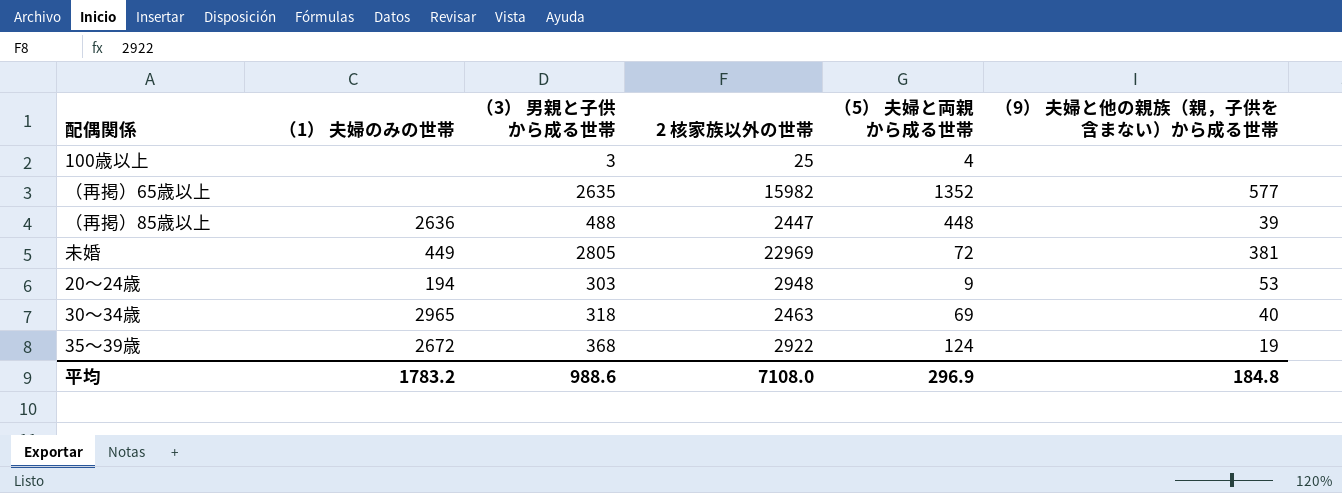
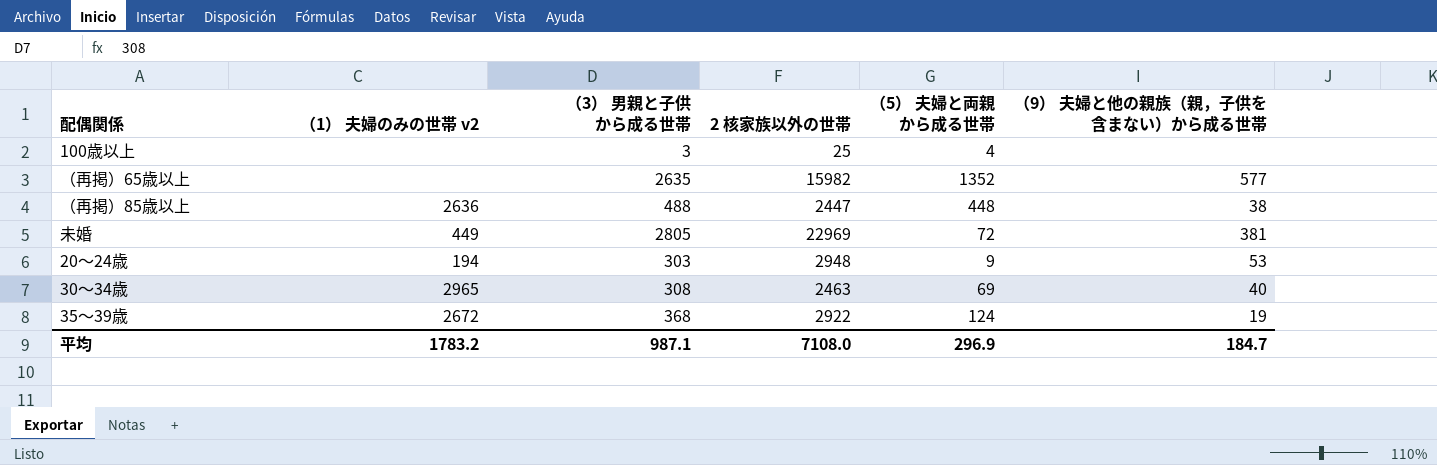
column name: （1） 夫婦のみの世帯 -> （1） 夫婦のみの世帯 v2
（再掲）85歳以上 | （9） 夫婦と他の親族（親，子供を含まない）から成る世帯: 39 -> 38
30～34歳 | （3） 男親と子供から成る世帯: 318 -> 308
平均 | （3） 男親と子供から成る世帯: 988.6 -> 987.1
平均 | （9） 夫婦と他の親族（親，子供を含まない）から成る世帯: 184.8 -> 184.7

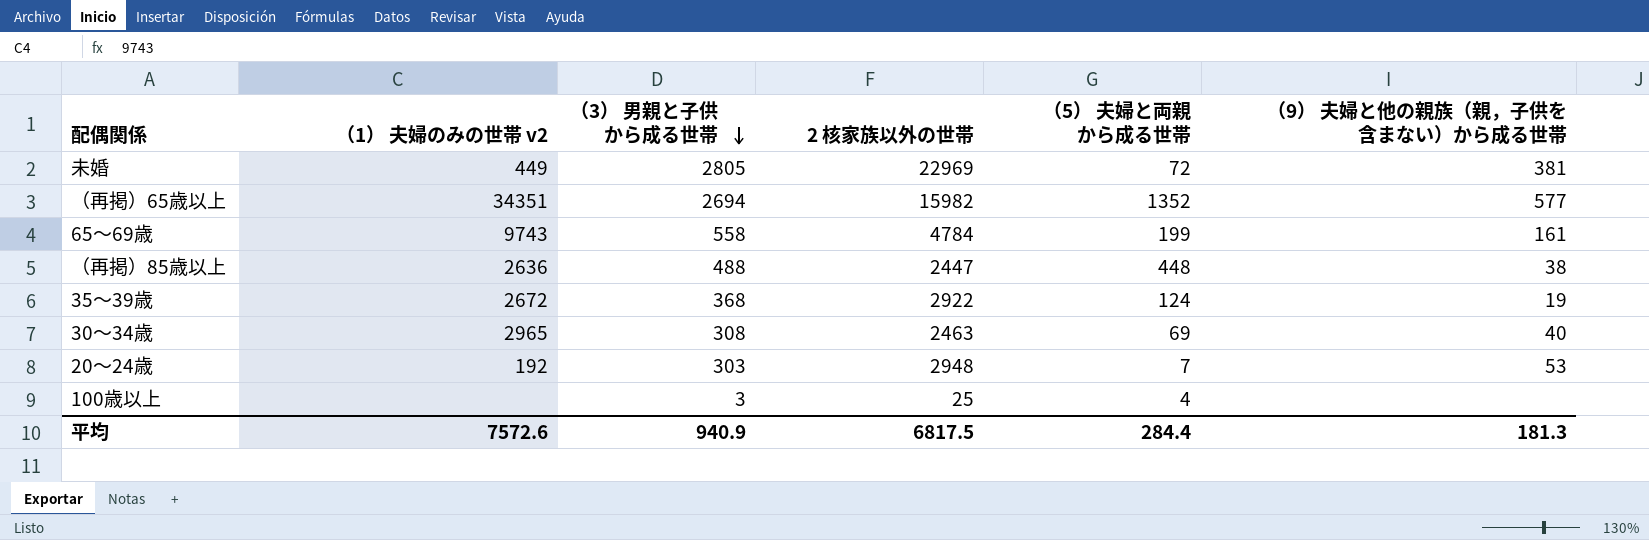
row order: none -> （3） 男親と子供から成る世帯 descending
（再掲）65歳以上 | （1） 夫婦のみの世帯 v2: none -> 34351
（再掲）65歳以上 | （3） 男親と子供から成る世帯: 2635 -> 2694
row 65～69歳: none -> 9743 | 558 | 4784 | 199 | 161
20～24歳 | （1） 夫婦のみの世帯 v2: 194 -> 192
20～24歳 | （5） 夫婦と両親から成る世帯: 9 -> 7
平均 | （1） 夫婦のみの世帯 v2: 1783.2 -> 7572.6
平均 | （3） 男親と子供から成る世帯: 987.1 -> 940.9
平均 | 2 核家族以外の世帯: 7108.0 -> 6817.5
平均 | （5） 夫婦と両親から成る世帯: 296.9 -> 284.4
平均 | （9） 夫婦と他の親族（親，子供を含まない）から成る世帯: 184.7 -> 181.3

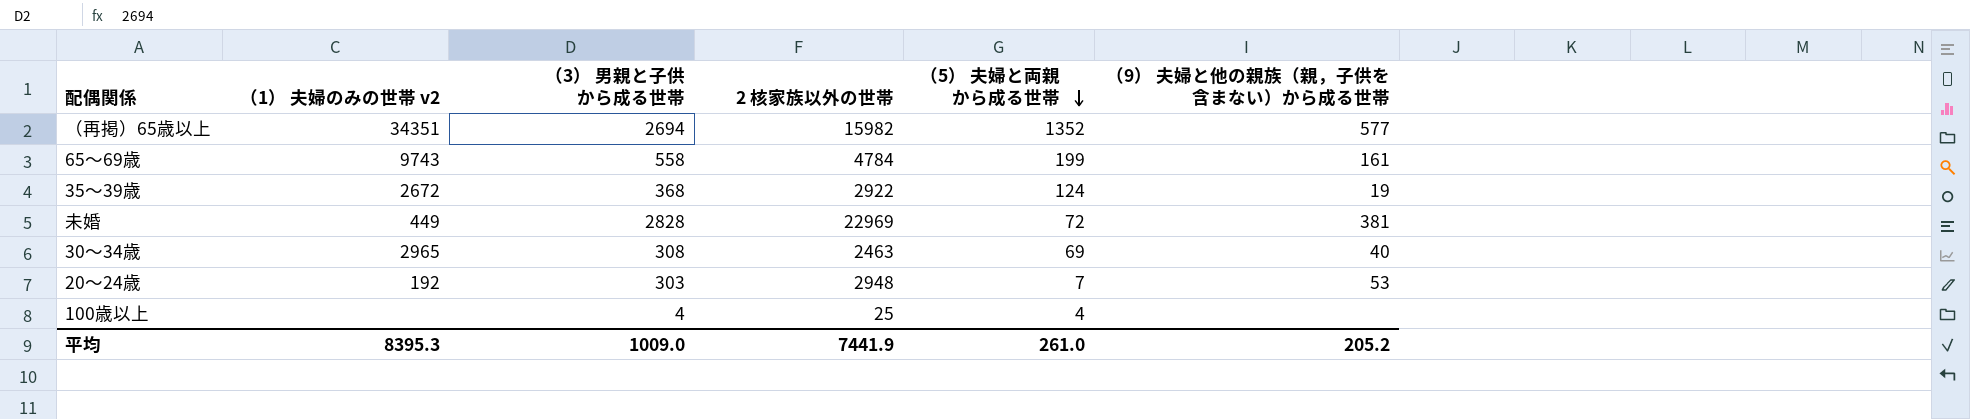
row order: （3） 男親と子供から成る世帯 descending -> （5） 夫婦と両親から成る世帯 descending
row （再掲）85歳以上: 2636 | 488 | 2447 | 448 | 38 -> none
未婚 | （3） 男親と子供から成る世帯: 2805 -> 2828
100歳以上 | （3） 男親と子供から成る世帯: 3 -> 4
平均 | （1） 夫婦のみの世帯 v2: 7572.6 -> 8395.3
平均 | （3） 男親と子供から成る世帯: 940.9 -> 1009.0
平均 | 2 核家族以外の世帯: 6817.5 -> 7441.9
平均 | （5） 夫婦と両親から成る世帯: 284.4 -> 261.0
平均 | （9） 夫婦と他の親族（親，子供を含まない）から成る世帯: 181.3 -> 205.2

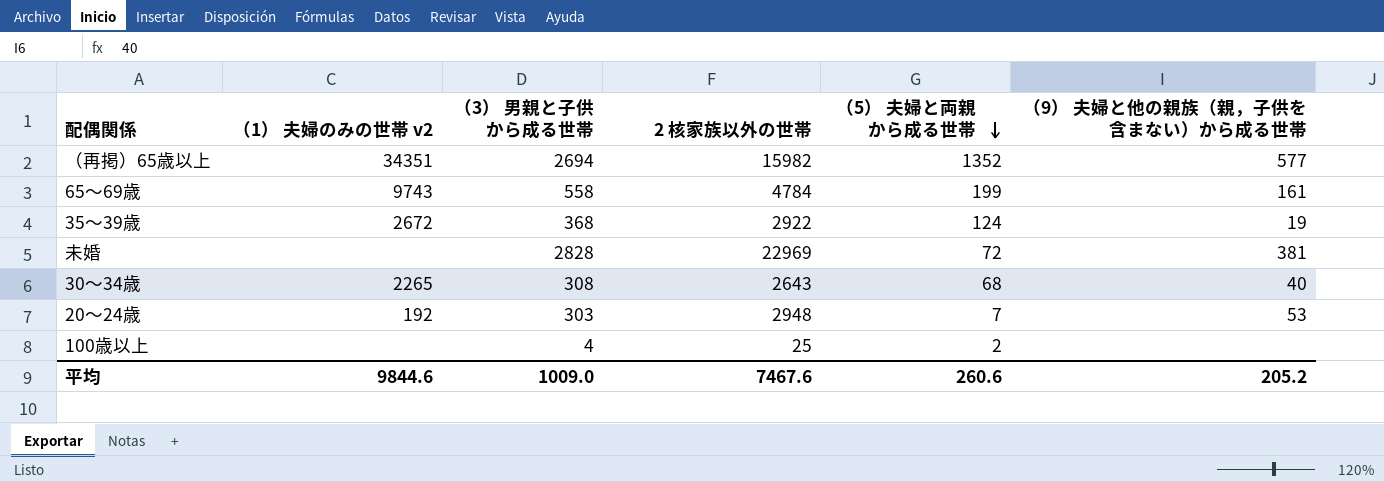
未婚 | （1） 夫婦のみの世帯 v2: 449 -> none
30～34歳 | （1） 夫婦のみの世帯 v2: 2965 -> 2265
30～34歳 | 2 核家族以外の世帯: 2463 -> 2643
30～34歳 | （5） 夫婦と両親から成る世帯: 69 -> 68
100歳以上 | （5） 夫婦と両親から成る世帯: 4 -> 2
平均 | （1） 夫婦のみの世帯 v2: 8395.3 -> 9844.6
平均 | 2 核家族以外の世帯: 7441.9 -> 7467.6
平均 | （5） 夫婦と両親から成る世帯: 261.0 -> 260.6

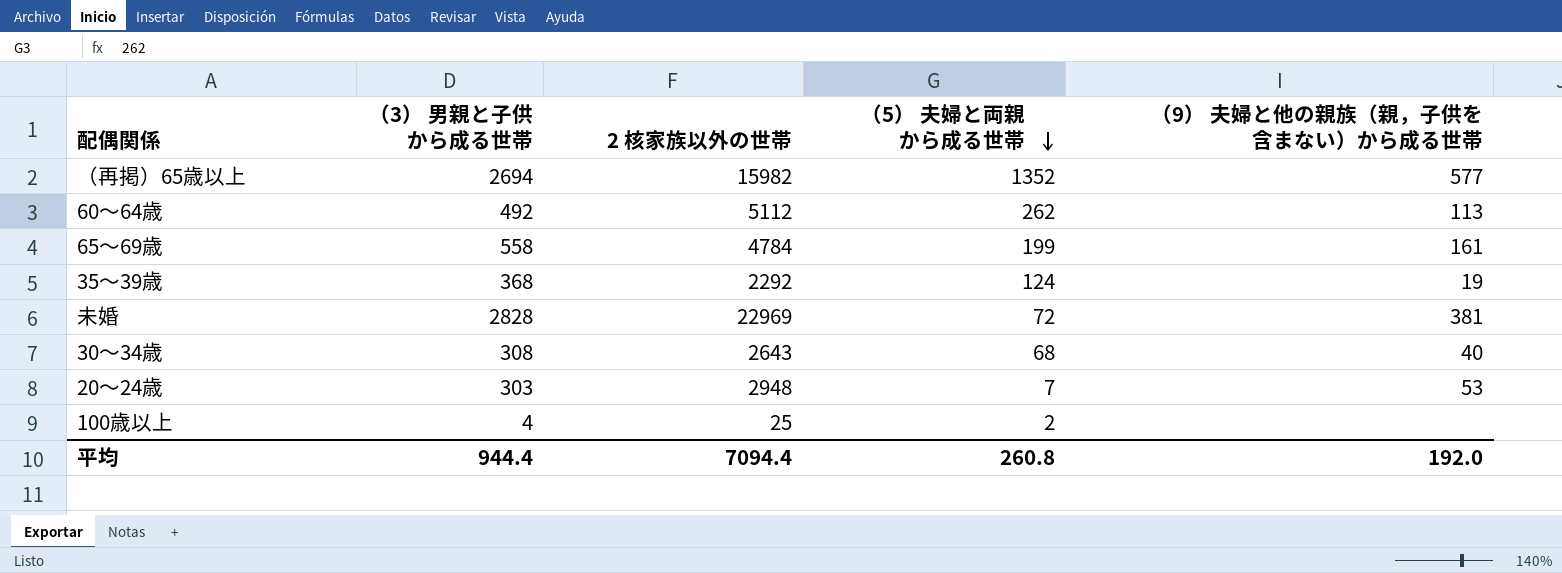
column （1） 夫婦のみの世帯 v2 | position: 2 -> none
row 60～64歳: none -> 492 | 5112 | 262 | 113
35～39歳 | 2 核家族以外の世帯: 2922 -> 2292
平均 | （3） 男親と子供から成る世帯: 1009.0 -> 944.4
平均 | 2 核家族以外の世帯: 7467.6 -> 7094.4
平均 | （5） 夫婦と両親から成る世帯: 260.6 -> 260.8
平均 | （9） 夫婦と他の親族（親，子供を含まない）から成る世帯: 205.2 -> 192.0

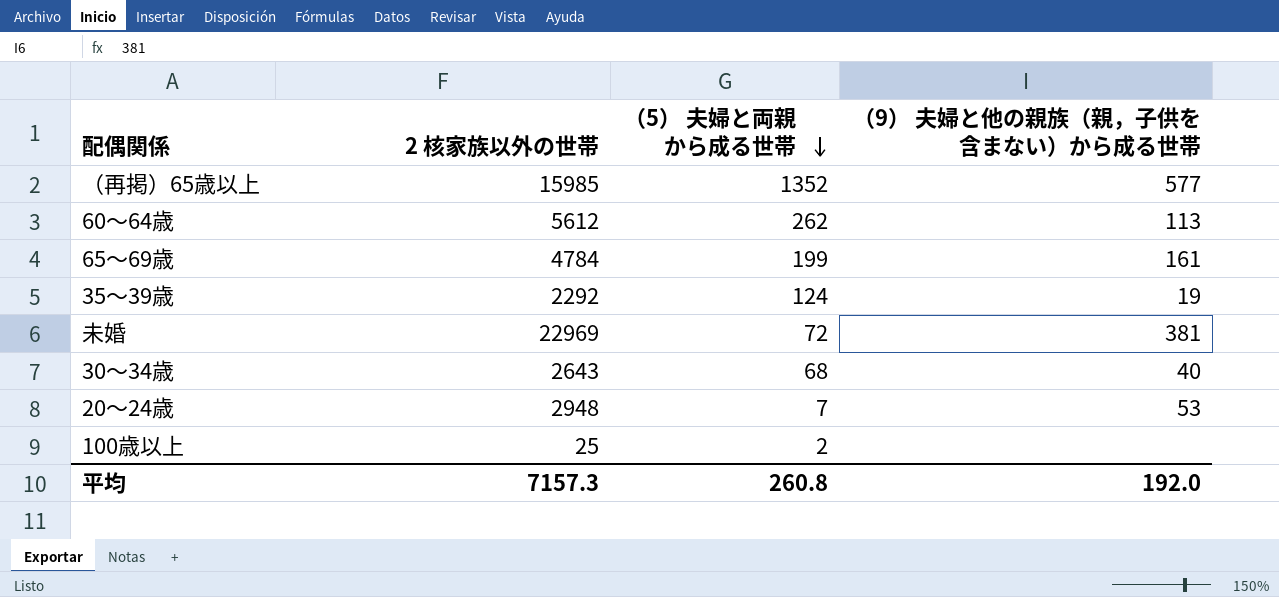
column （3） 男親と子供から成る世帯 | position: 2 -> none
（再掲）65歳以上 | 2 核家族以外の世帯: 15982 -> 15985
60～64歳 | 2 核家族以外の世帯: 5112 -> 5612
平均 | 2 核家族以外の世帯: 7094.4 -> 7157.3

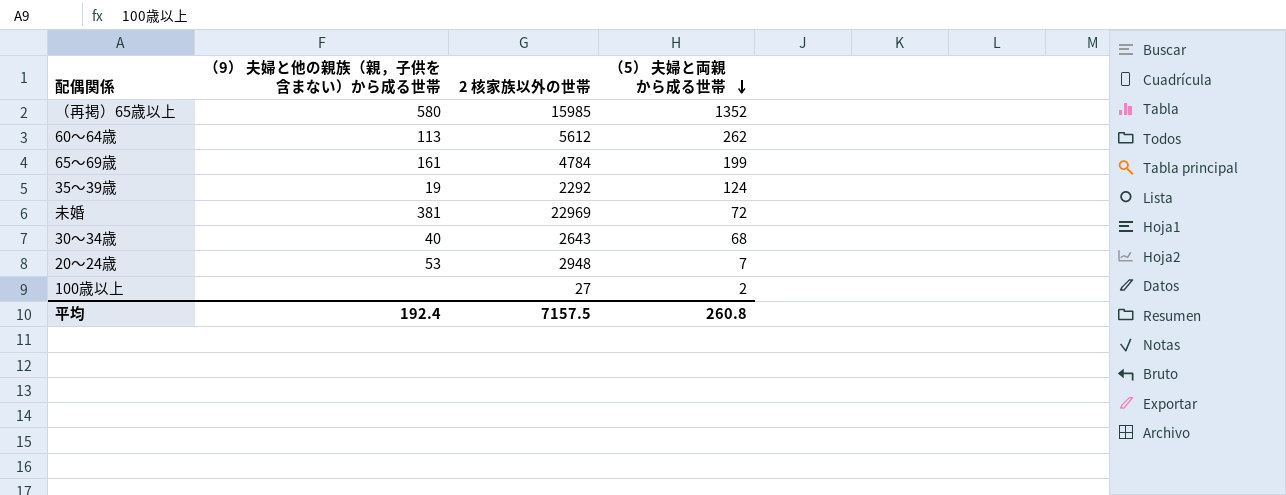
column （9） 夫婦と他の親族（親，子供を含まない）から成る世帯 | position: 4 -> 2
（再掲）65歳以上 | （9） 夫婦と他の親族（親，子供を含まない）から成る世帯: 577 -> 580
100歳以上 | 2 核家族以外の世帯: 25 -> 27
平均 | （9） 夫婦と他の親族（親，子供を含まない）から成る世帯: 192.0 -> 192.4
平均 | 2 核家族以外の世帯: 7157.3 -> 7157.5

